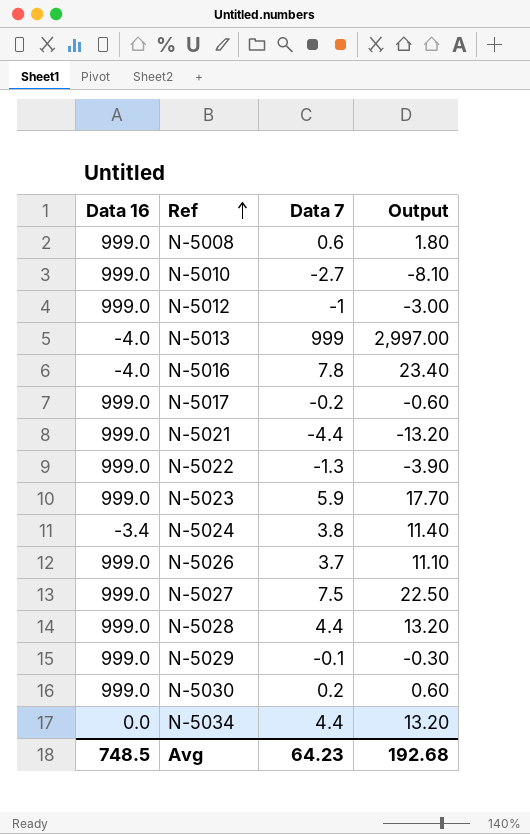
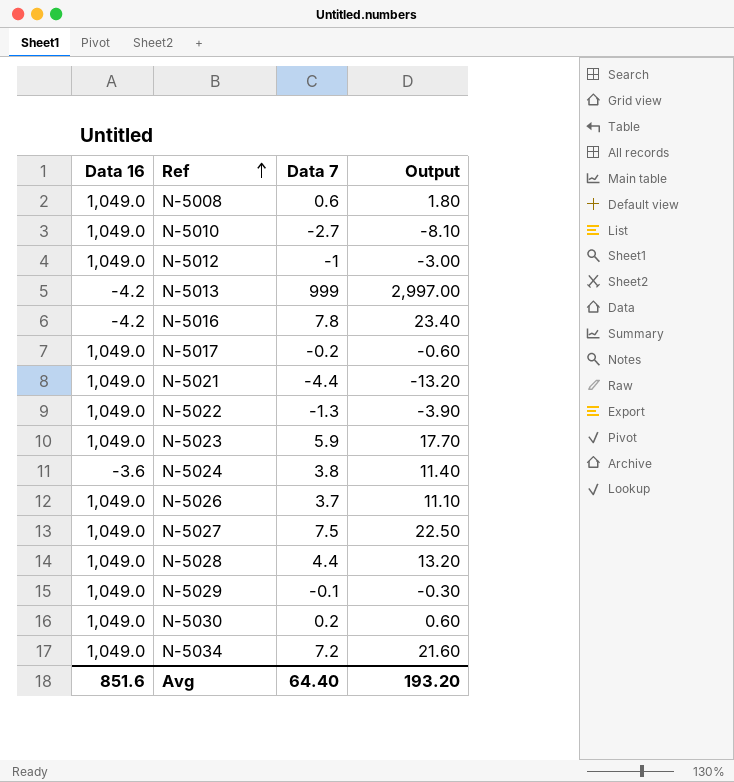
N-5008 | Data 16: 999.0 -> 1,049.0
N-5010 | Data 16: 999.0 -> 1,049.0
N-5012 | Data 16: 999.0 -> 1,049.0
N-5013 | Data 16: -4.0 -> -4.2
N-5016 | Data 16: -4.0 -> -4.2
N-5017 | Data 16: 999.0 -> 1,049.0
N-5021 | Data 16: 999.0 -> 1,049.0
N-5022 | Data 16: 999.0 -> 1,049.0
N-5023 | Data 16: 999.0 -> 1,049.0
N-5024 | Data 16: -3.4 -> -3.6
N-5026 | Data 16: 999.0 -> 1,049.0
N-5027 | Data 16: 999.0 -> 1,049.0
N-5028 | Data 16: 999.0 -> 1,049.0
N-5029 | Data 16: 999.0 -> 1,049.0
N-5030 | Data 16: 999.0 -> 1,049.0
N-5034 | Data 16: 0.0 -> 1,049.0
N-5034 | Data 7: 4.4 -> 7.2
N-5034 | Output: 13.20 -> 21.60
Avg | Data 16: 748.5 -> 851.6
Avg | Data 7: 64.23 -> 64.40
Avg | Output: 192.68 -> 193.20

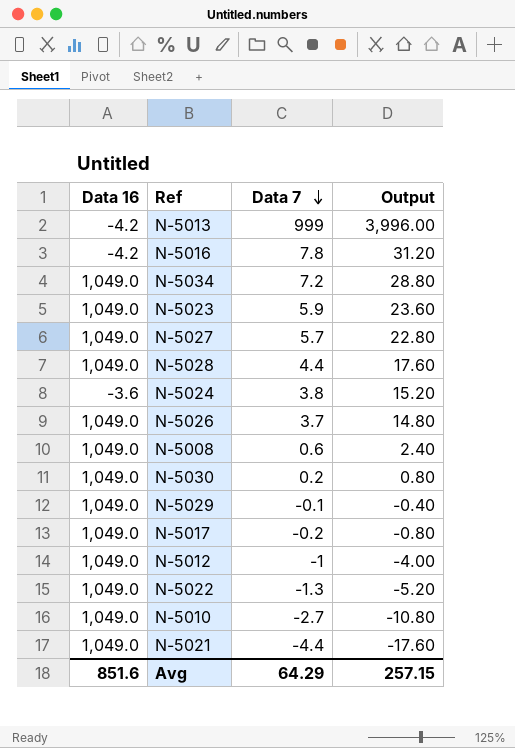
row order: Ref ascending -> Data 7 descending
column Output | formula: [Data 7] * 3 -> [Data 7] * 4
N-5027 | Data 7: 7.5 -> 5.7
Avg | Data 7: 64.40 -> 64.29
Avg | Output: 193.20 -> 257.15

